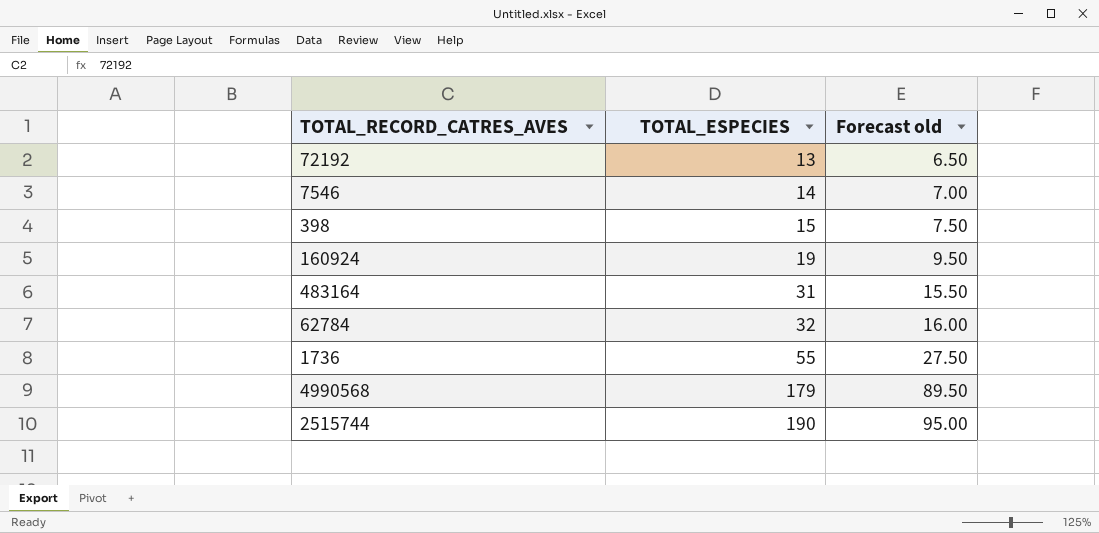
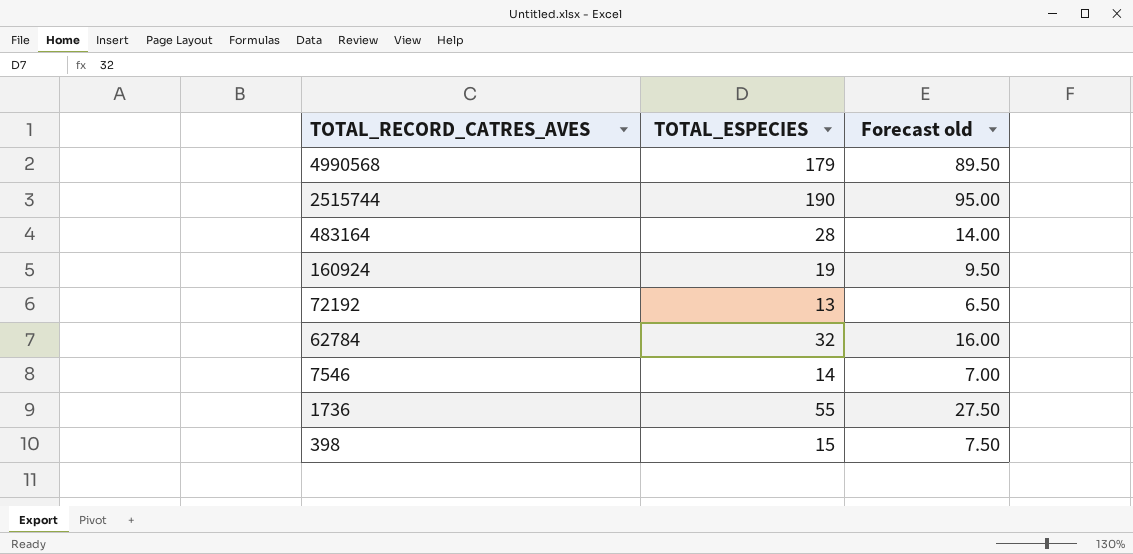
row order: TOTAL_ESPECIES ascending -> TOTAL_RECORD_CATRES_AVES descending
483164 | TOTAL_ESPECIES: 31 -> 28
483164 | Forecast old: 15.50 -> 14.00

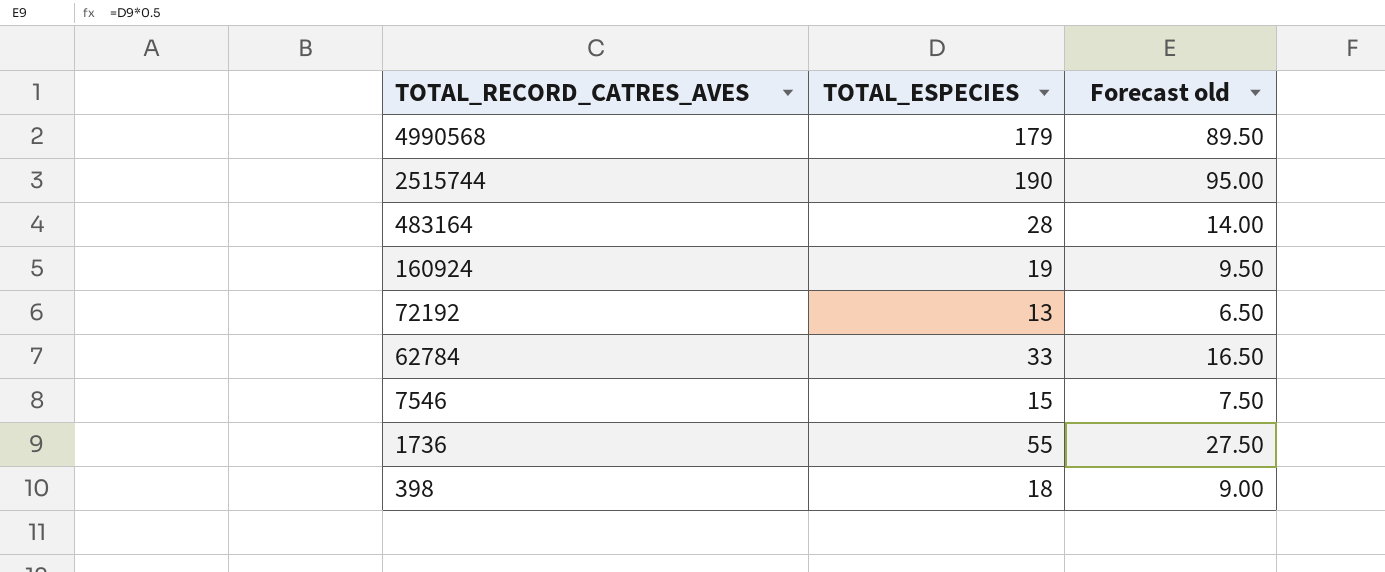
62784 | TOTAL_ESPECIES: 32 -> 33
62784 | Forecast old: 16.00 -> 16.50
7546 | TOTAL_ESPECIES: 14 -> 15
7546 | Forecast old: 7.00 -> 7.50
398 | TOTAL_ESPECIES: 15 -> 18
398 | Forecast old: 7.50 -> 9.00

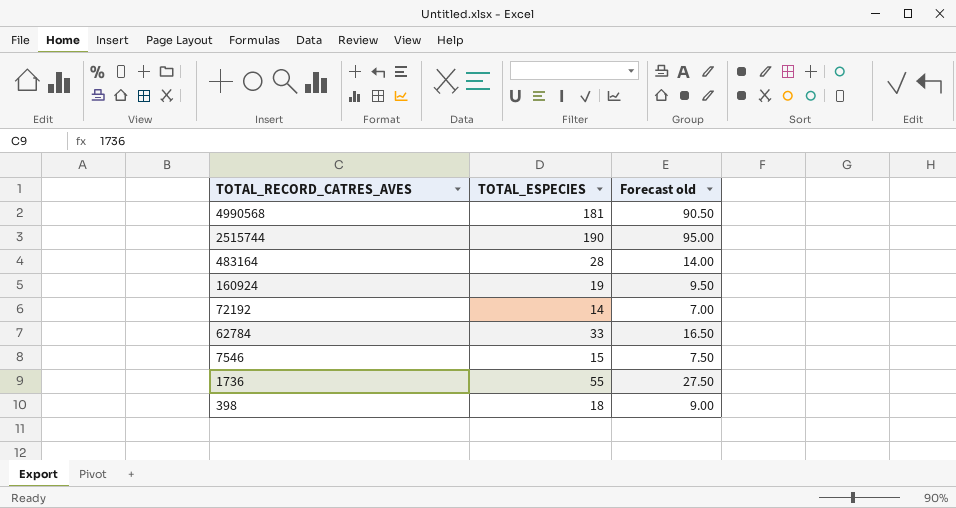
4990568 | TOTAL_ESPECIES: 179 -> 181
4990568 | Forecast old: 89.50 -> 90.50
72192 | TOTAL_ESPECIES: 13 -> 14
72192 | Forecast old: 6.50 -> 7.00

